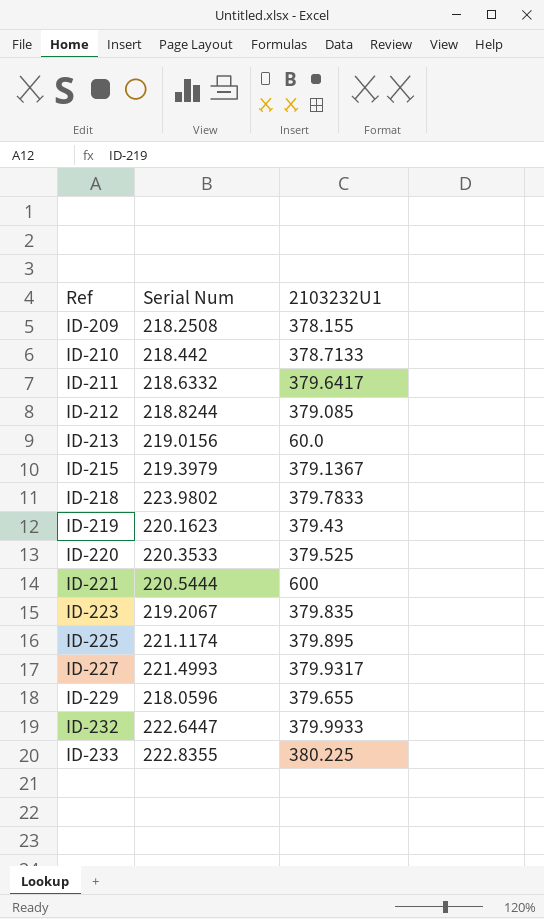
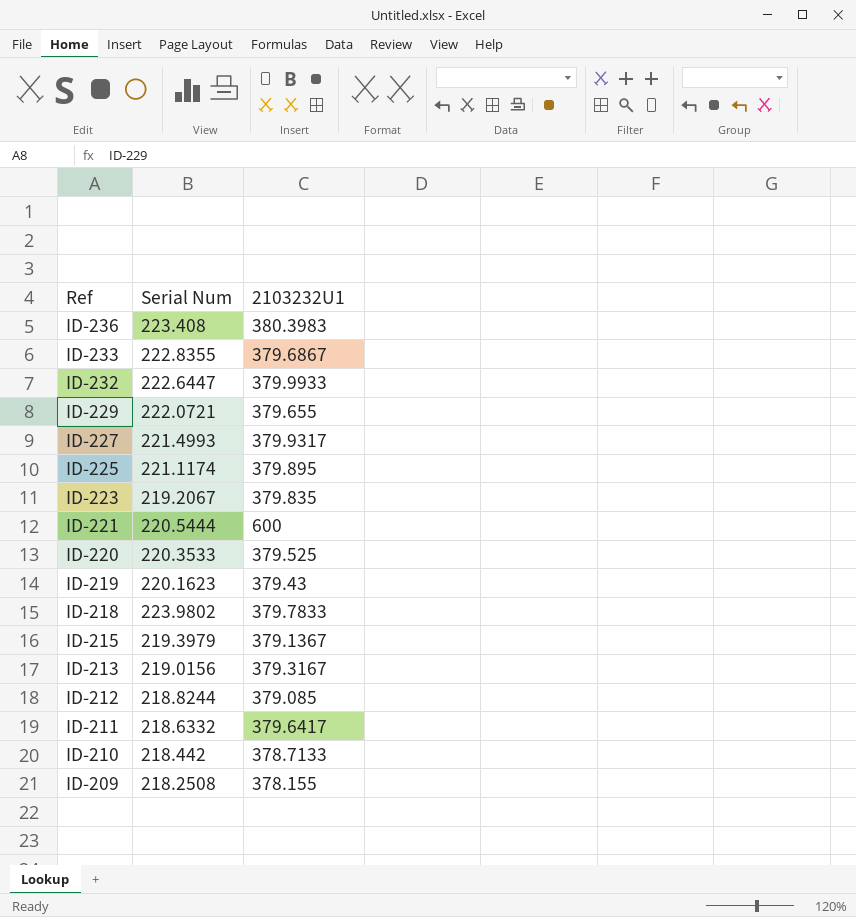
row order: Ref ascending -> Ref descending
row ID-236: none -> 223.408 | 380.3983
ID-233 | 2103232U1: 380.225 -> 379.6867
ID-229 | Serial Num: 218.0596 -> 222.0721
ID-213 | 2103232U1: 60.0 -> 379.3167

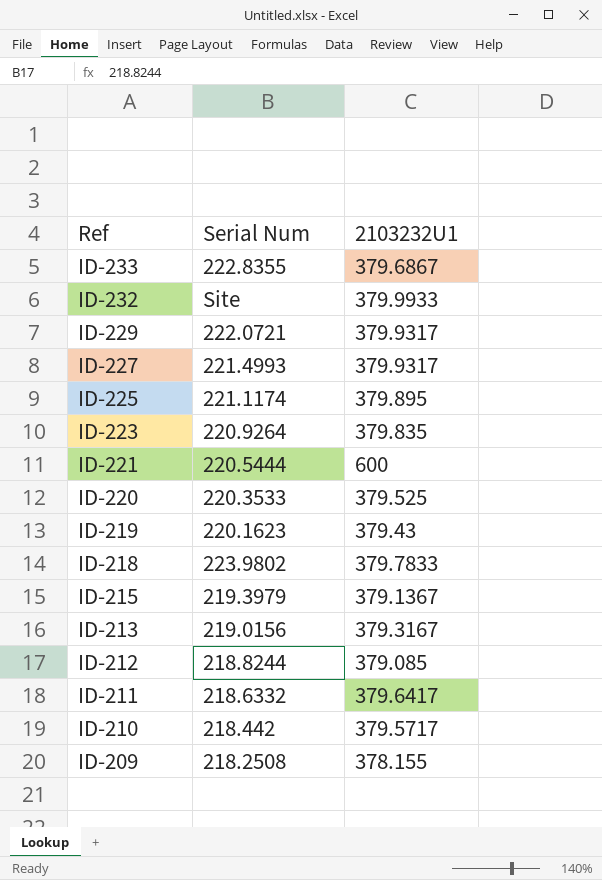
row ID-236: 223.408 | 380.3983 -> none
ID-232 | Serial Num: 222.6447 -> Site
ID-229 | 2103232U1: 379.655 -> 379.9317
ID-223 | Serial Num: 219.2067 -> 220.9264
ID-210 | 2103232U1: 378.7133 -> 379.5717

